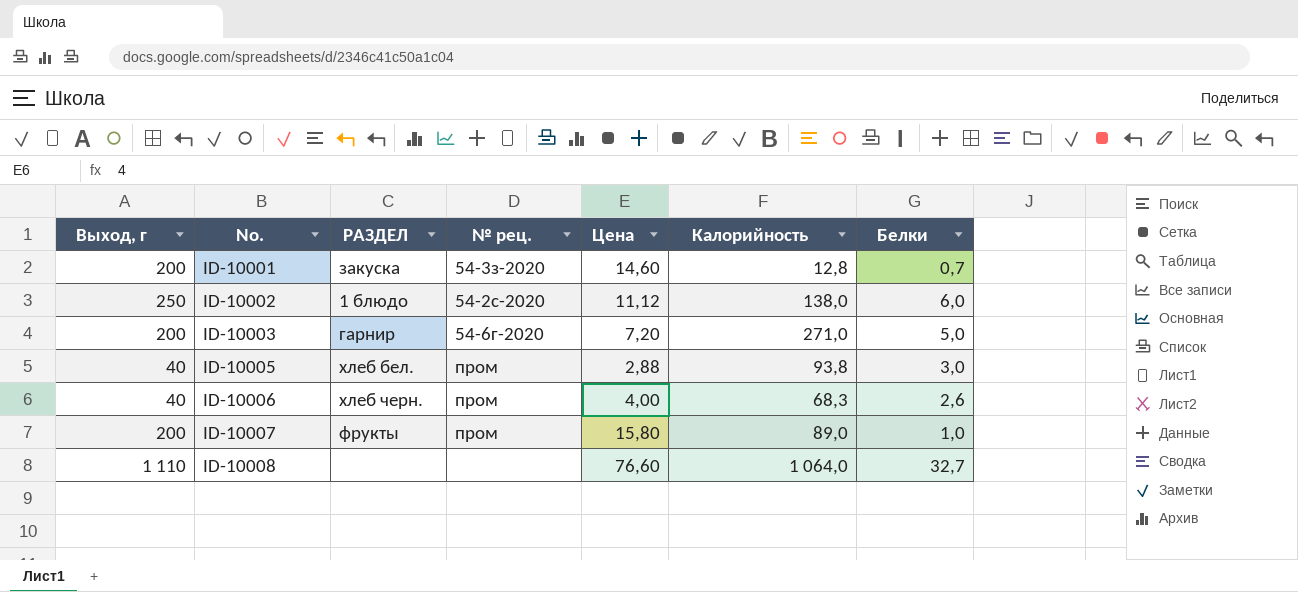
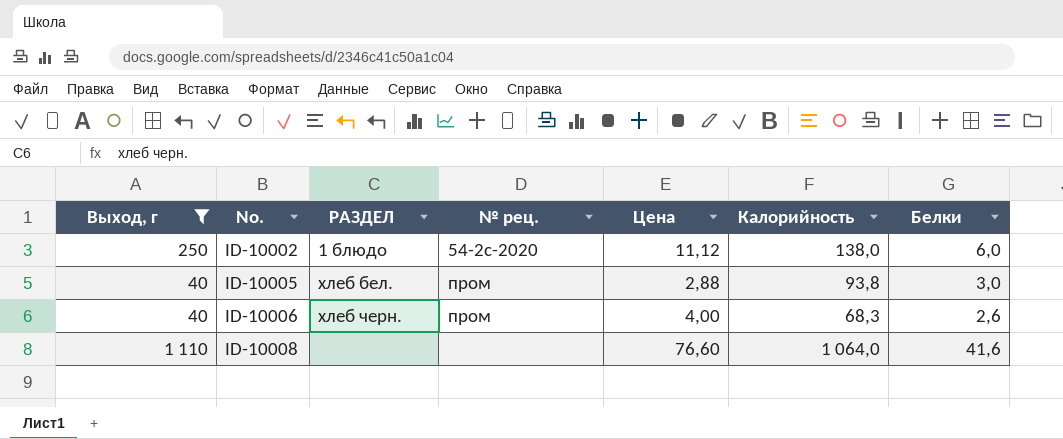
filter: none -> Выход, г != 200
ID-10008 | Белки: 32,7 -> 41,6

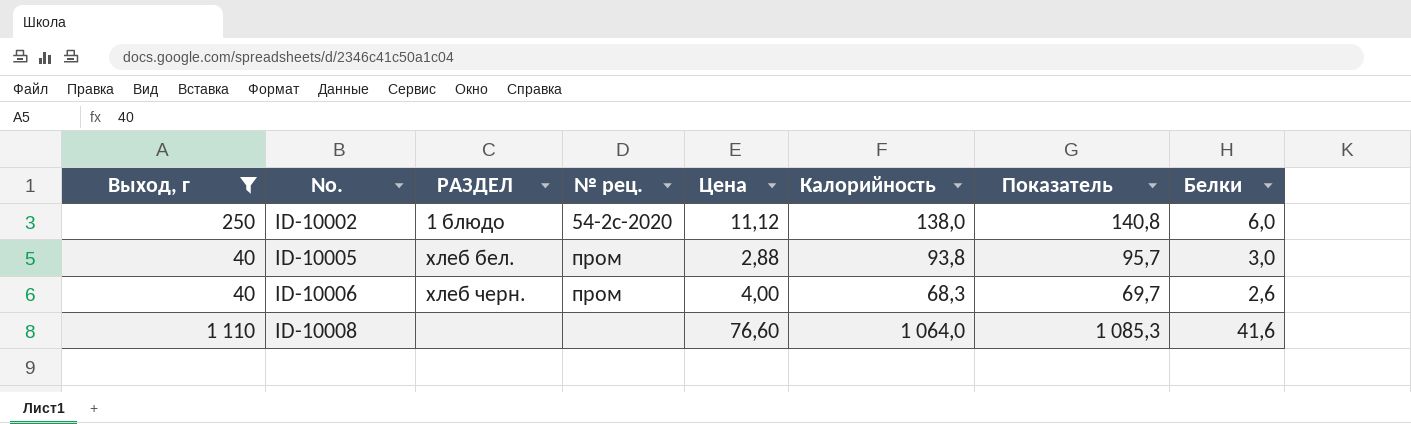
column Показатель | formula: none -> [Калорийность] * 1,02

